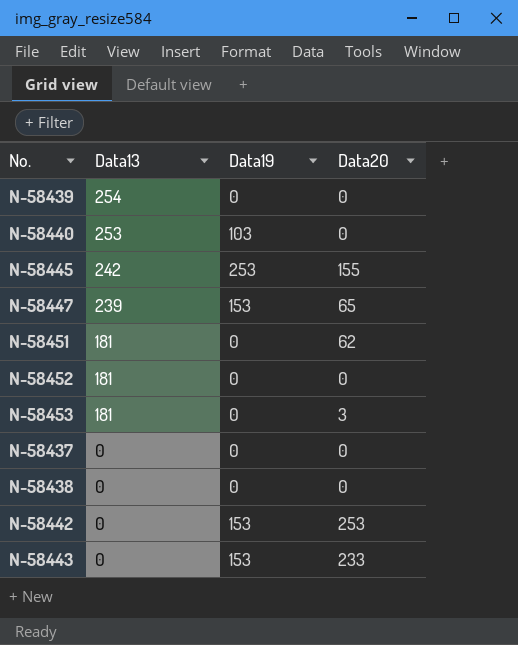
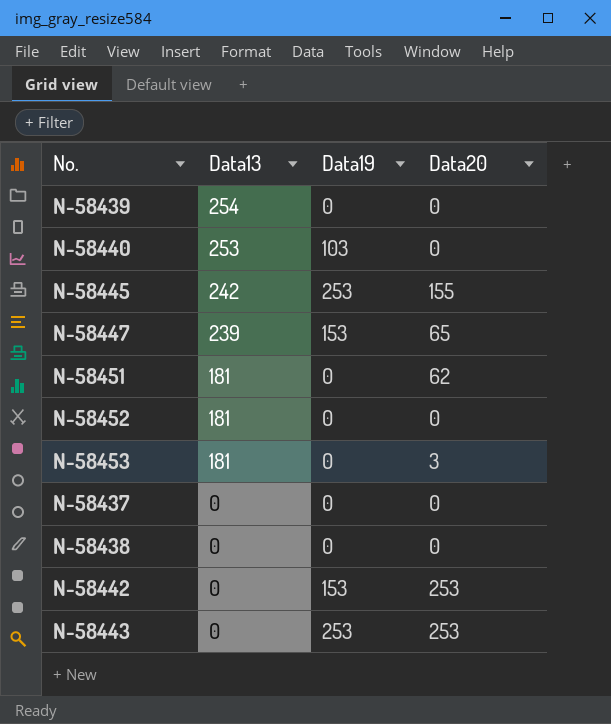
N-58443 | Data19: 153 -> 253
N-58443 | Data20: 233 -> 253

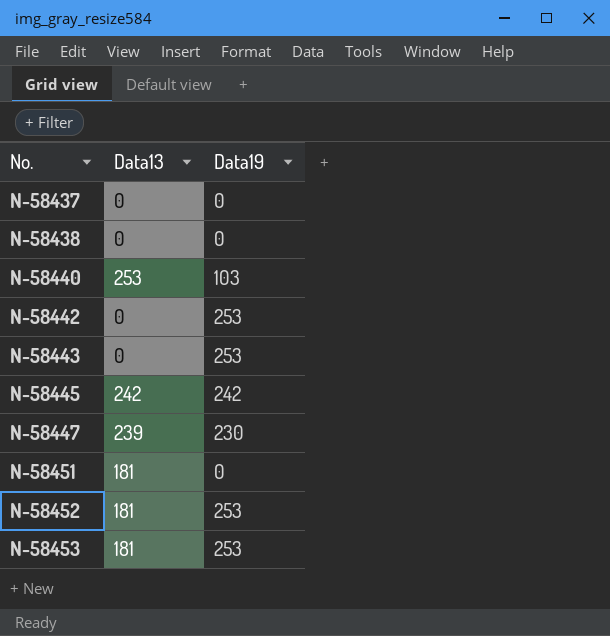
row order: Data13 descending -> No. ascending
column Data20 | position: 4 -> none
row N-58439: 254 | 0 | 0 -> none
N-58442 | Data19: 153 -> 253
N-58445 | Data19: 253 -> 242
N-58447 | Data19: 153 -> 230
N-58452 | Data19: 0 -> 253
N-58453 | Data19: 0 -> 253

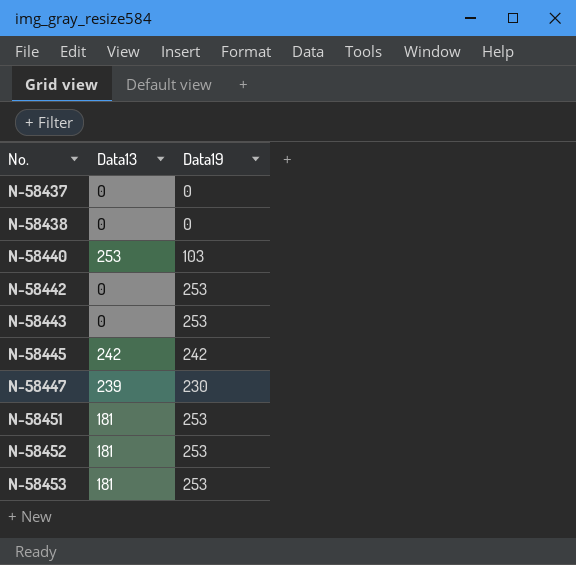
N-58451 | Data19: 0 -> 253

